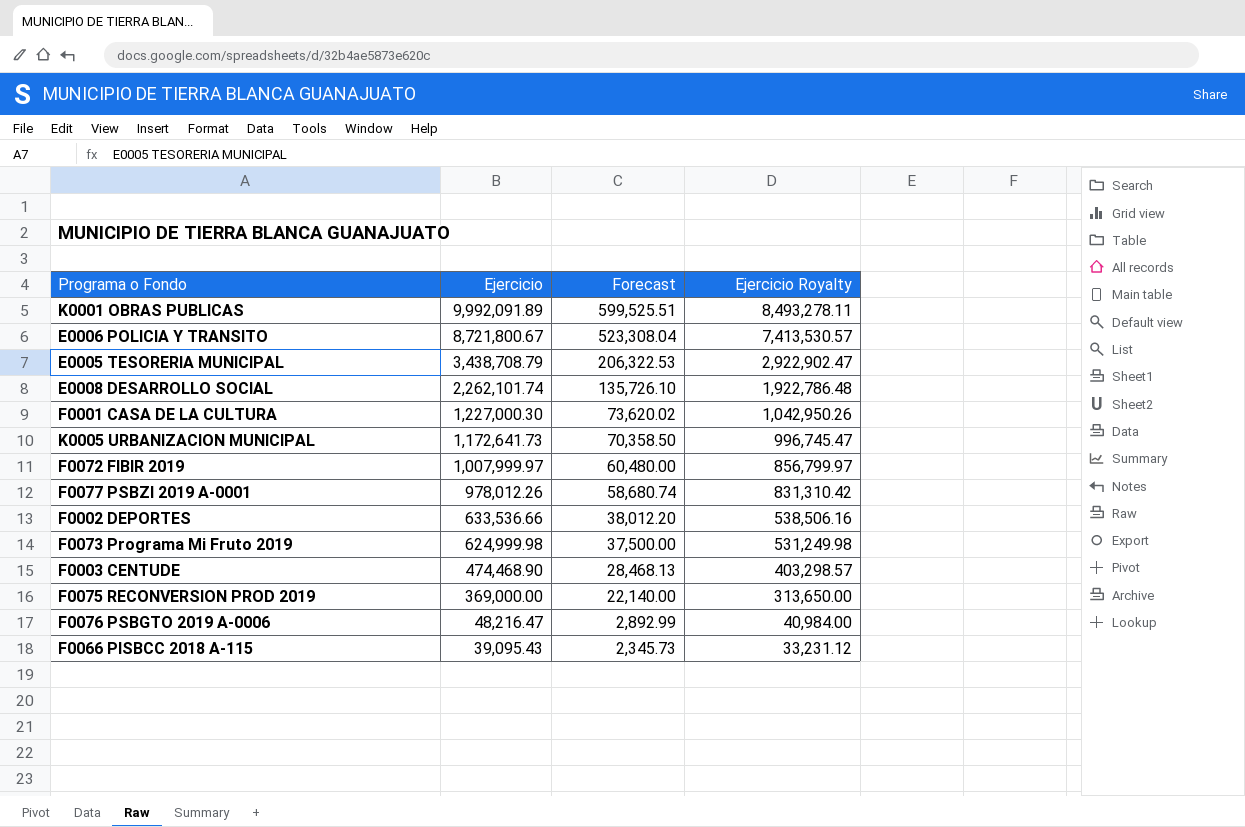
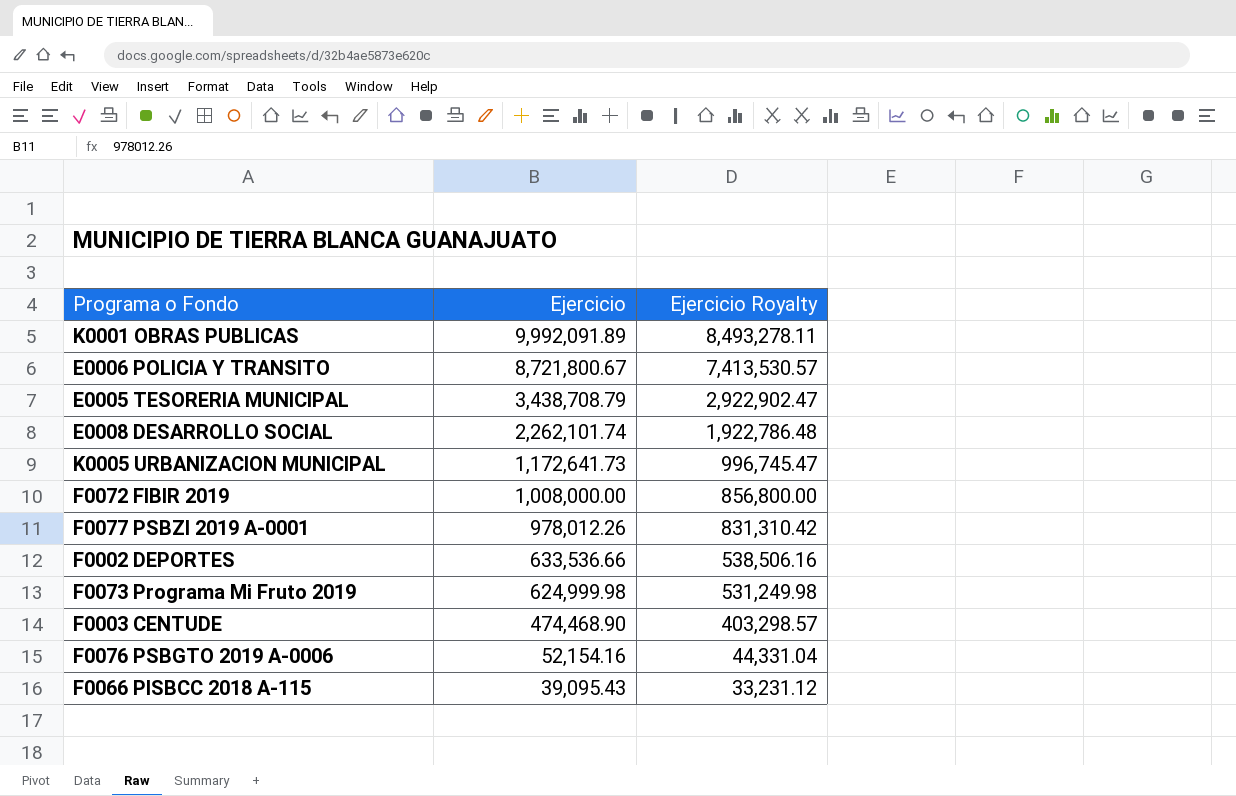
column Forecast | formula: [Ejercicio] * 0.06 -> none
row F0001 CASA DE LA CULTURA: 1,227,000.30 | 73,620.02 | 1,042,950.26 -> none
row F0075 RECONVERSION PROD 2019: 369,000.00 | 22,140.00 | 313,650.00 -> none
F0072 FIBIR 2019 | Ejercicio: 1,007,999.97 -> 1,008,000.00
F0072 FIBIR 2019 | Ejercicio Royalty: 856,799.97 -> 856,800.00
F0076 PSBGTO 2019 A-0006 | Ejercicio: 48,216.47 -> 52,154.16
F0076 PSBGTO 2019 A-0006 | Ejercicio Royalty: 40,984.00 -> 44,331.04

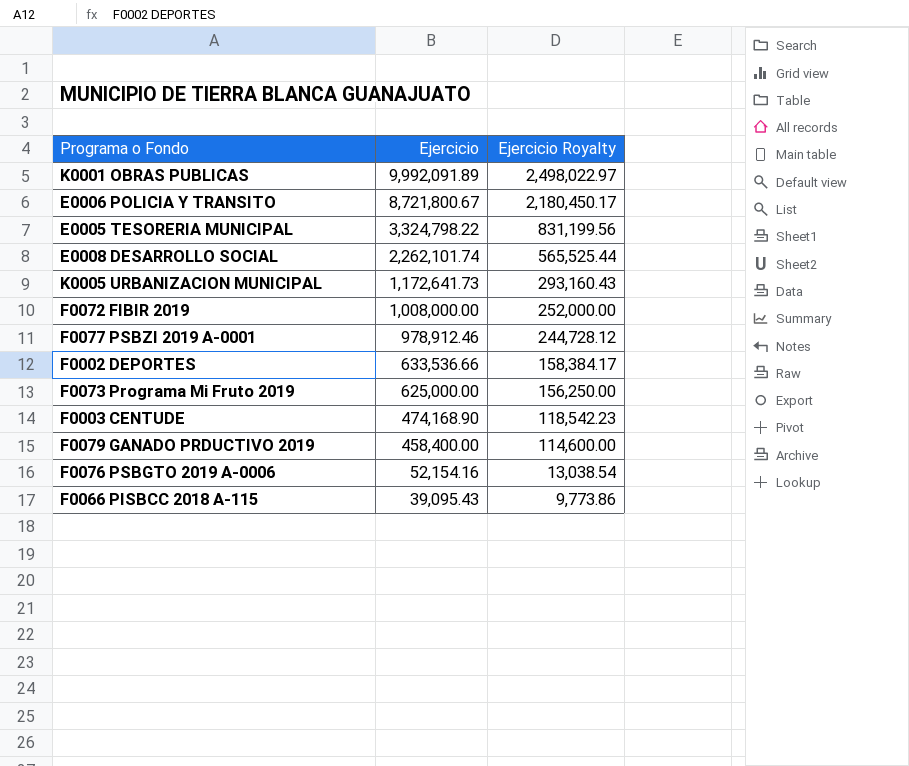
column Ejercicio Royalty | formula: [Ejercicio] * 0.85 -> [Ejercicio] * 0.25
E0005 TESORERIA MUNICIPAL | Ejercicio: 3,438,708.79 -> 3,324,798.22
F0077 PSBZI 2019 A-0001 | Ejercicio: 978,012.26 -> 978,912.46
F0073 Programa Mi Fruto 2019 | Ejercicio: 624,999.98 -> 625,000.00
F0003 CENTUDE | Ejercicio: 474,468.90 -> 474,168.90
row F0079 GANADO PRDUCTIVO 2019: none -> 458,400.00 | 114,600.00

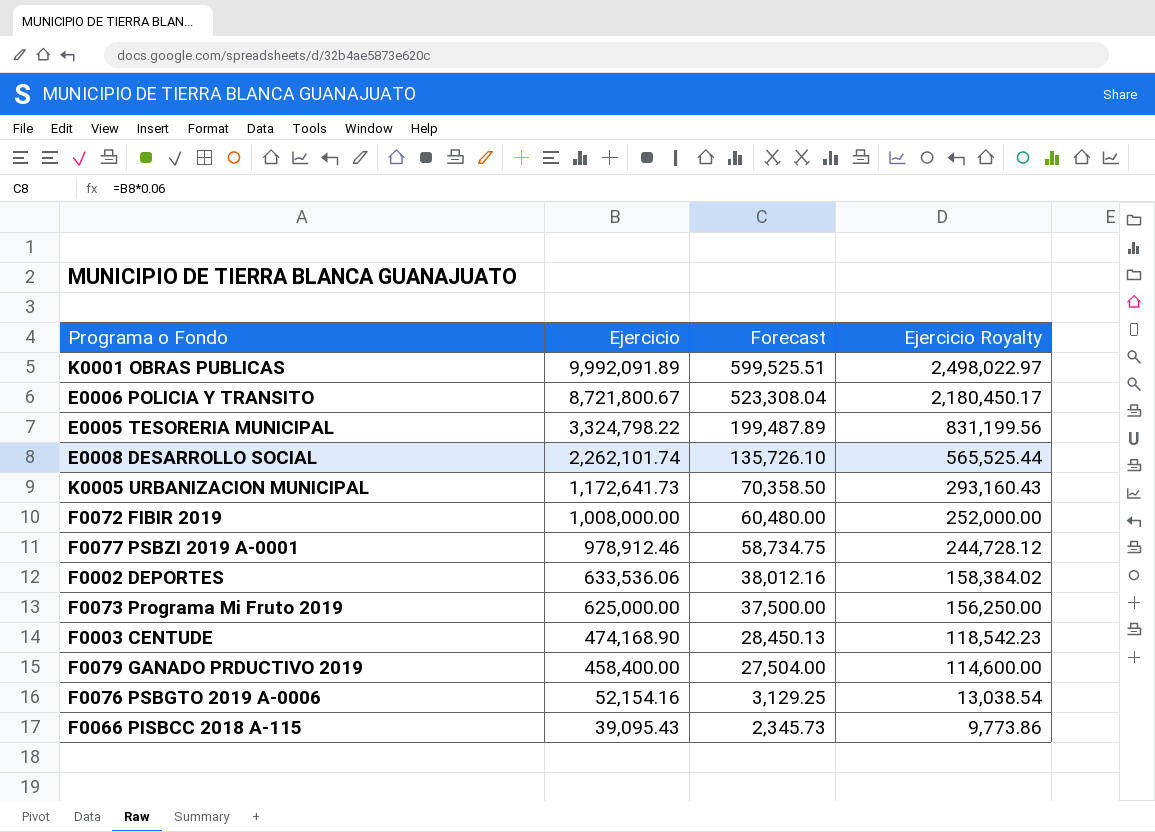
column Forecast | formula: none -> [Ejercicio] * 0.06
F0002 DEPORTES | Ejercicio: 633,536.66 -> 633,536.06
F0002 DEPORTES | Ejercicio Royalty: 158,384.17 -> 158,384.02

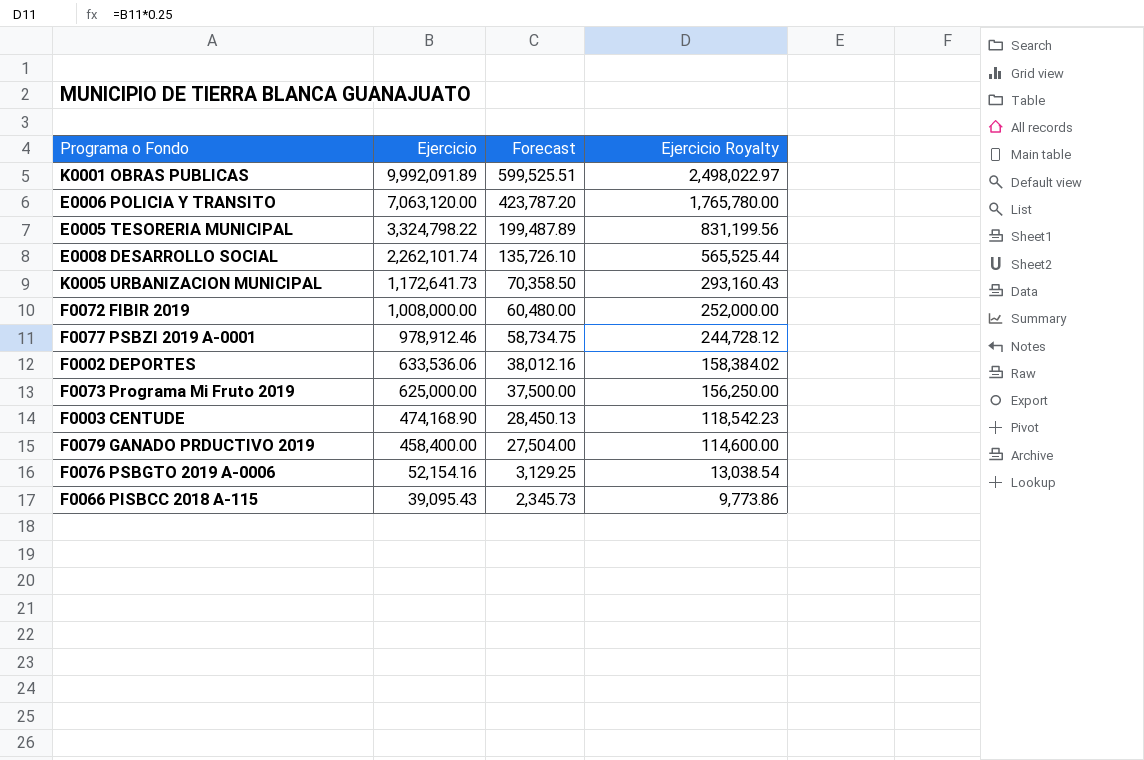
E0006 POLICIA Y TRANSITO | Ejercicio: 8,721,800.67 -> 7,063,120.00
E0006 POLICIA Y TRANSITO | Forecast: 523,308.04 -> 423,787.20
E0006 POLICIA Y TRANSITO | Ejercicio Royalty: 2,180,450.17 -> 1,765,780.00

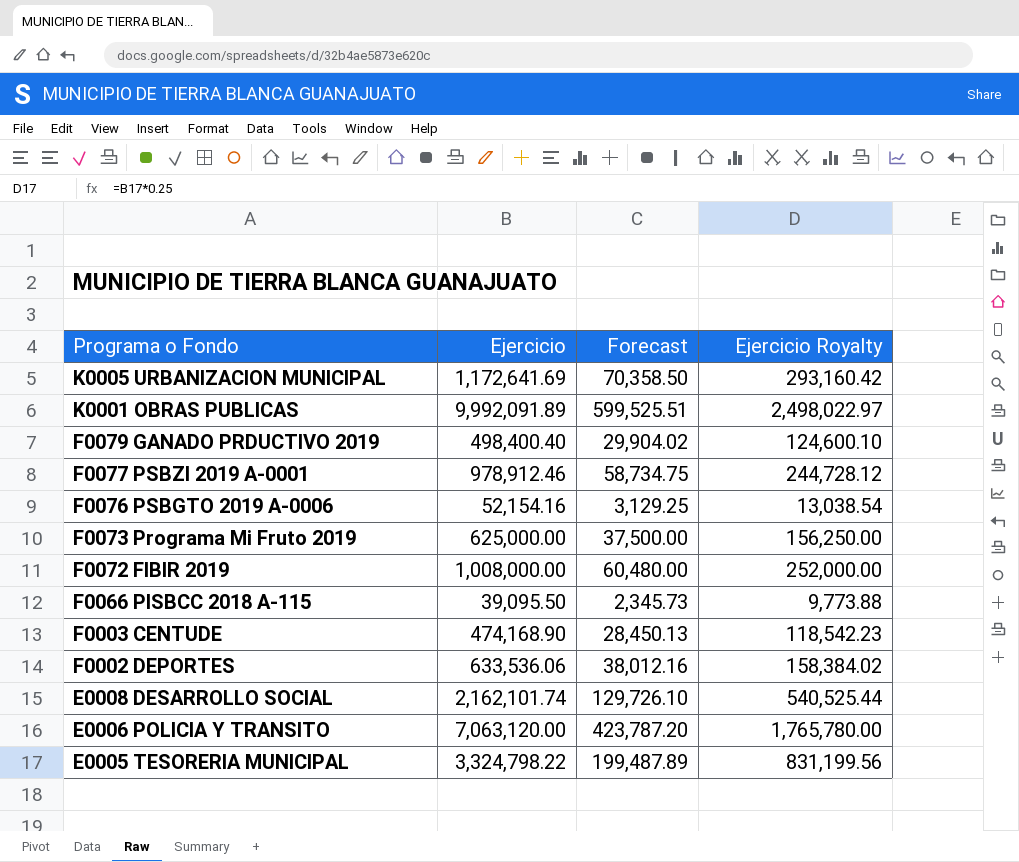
row order: Ejercicio descending -> Programa o Fondo descending
K0005 URBANIZACION MUNICIPAL | Ejercicio: 1,172,641.73 -> 1,172,641.69
K0005 URBANIZACION MUNICIPAL | Ejercicio Royalty: 293,160.43 -> 293,160.42
F0079 GANADO PRDUCTIVO 2019 | Ejercicio: 458,400.00 -> 498,400.40
F0079 GANADO PRDUCTIVO 2019 | Forecast: 27,504.00 -> 29,904.02
F0079 GANADO PRDUCTIVO 2019 | Ejercicio Royalty: 114,600.00 -> 124,600.10
F0066 PISBCC 2018 A-115 | Ejercicio: 39,095.43 -> 39,095.50
F0066 PISBCC 2018 A-115 | Ejercicio Royalty: 9,773.86 -> 9,773.88
E0008 DESARROLLO SOCIAL | Ejercicio: 2,262,101.74 -> 2,162,101.74
E0008 DESARROLLO SOCIAL | Forecast: 135,726.10 -> 129,726.10
E0008 DESARROLLO SOCIAL | Ejercicio Royalty: 565,525.44 -> 540,525.44

